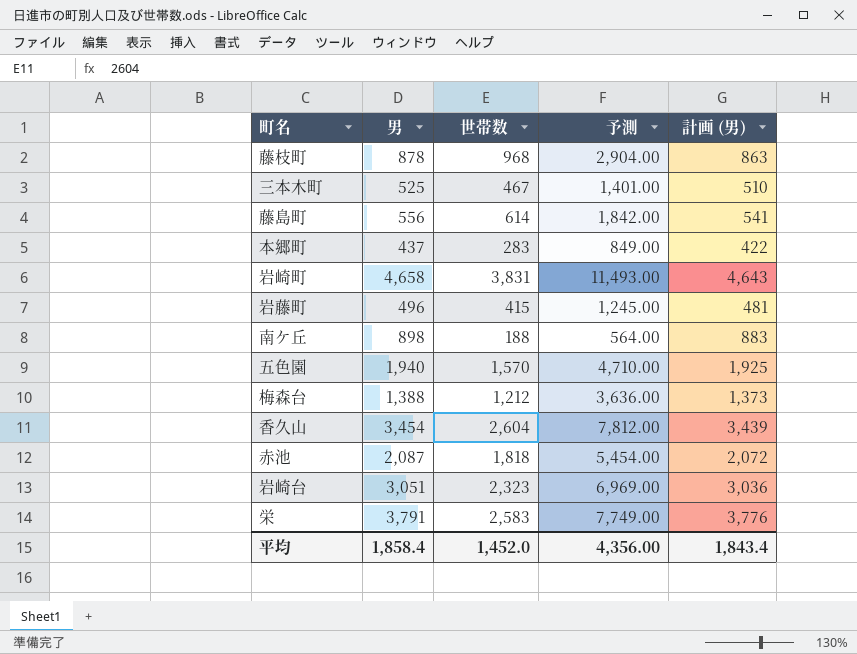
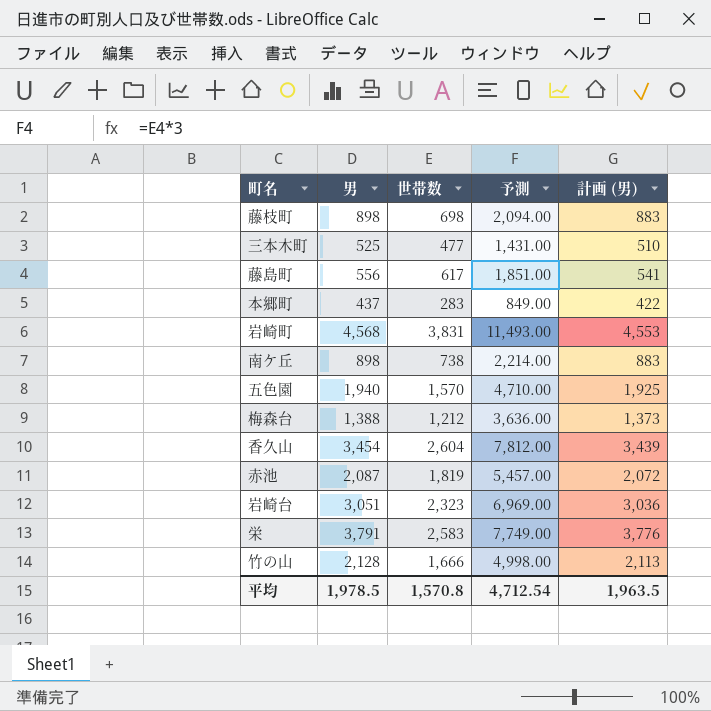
row 岩藤町: 496 | 415 | 1,245.00 | 481 -> none
藤枝町 | 男: 878 -> 898
藤枝町 | 世帯数: 968 -> 698
藤枝町 | 予測: 2,904.00 -> 2,094.00
藤枝町 | 計画 (男): 863 -> 883
三本木町 | 世帯数: 467 -> 477
三本木町 | 予測: 1,401.00 -> 1,431.00
藤島町 | 世帯数: 614 -> 617
藤島町 | 予測: 1,842.00 -> 1,851.00
岩崎町 | 男: 4,658 -> 4,568
岩崎町 | 計画 (男): 4,643 -> 4,553
南ケ丘 | 世帯数: 188 -> 738
南ケ丘 | 予測: 564.00 -> 2,214.00
赤池 | 世帯数: 1,818 -> 1,819
赤池 | 予測: 5,454.00 -> 5,457.00
row 竹の山: none -> 2,128 | 1,666 | 4,998.00 | 2,113
平均 | 男: 1,858.4 -> 1,978.5
平均 | 世帯数: 1,452.0 -> 1,570.8
平均 | 予測: 4,356.00 -> 4,712.54
平均 | 計画 (男): 1,843.4 -> 1,963.5

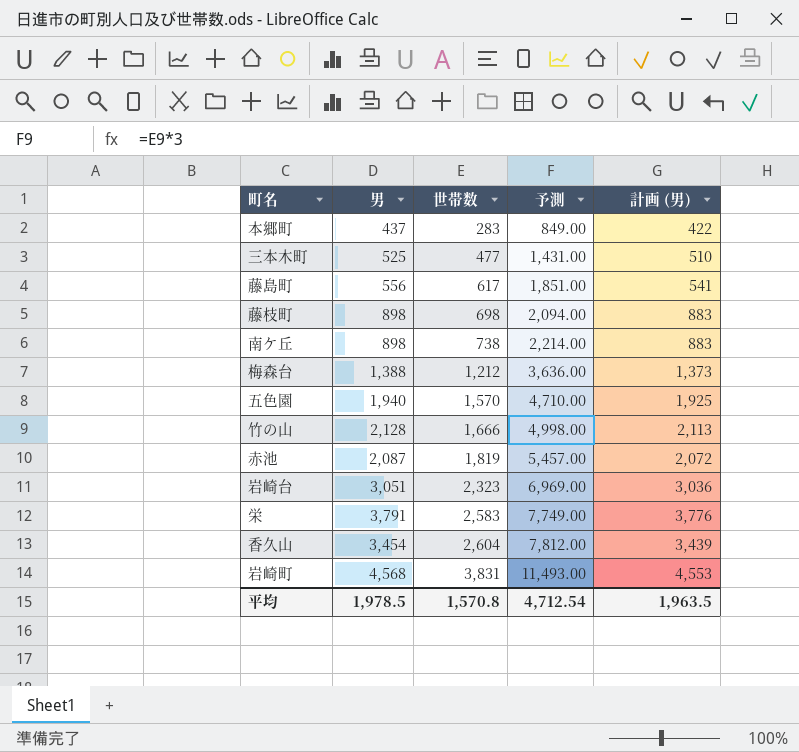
row order: none -> 世帯数 ascending

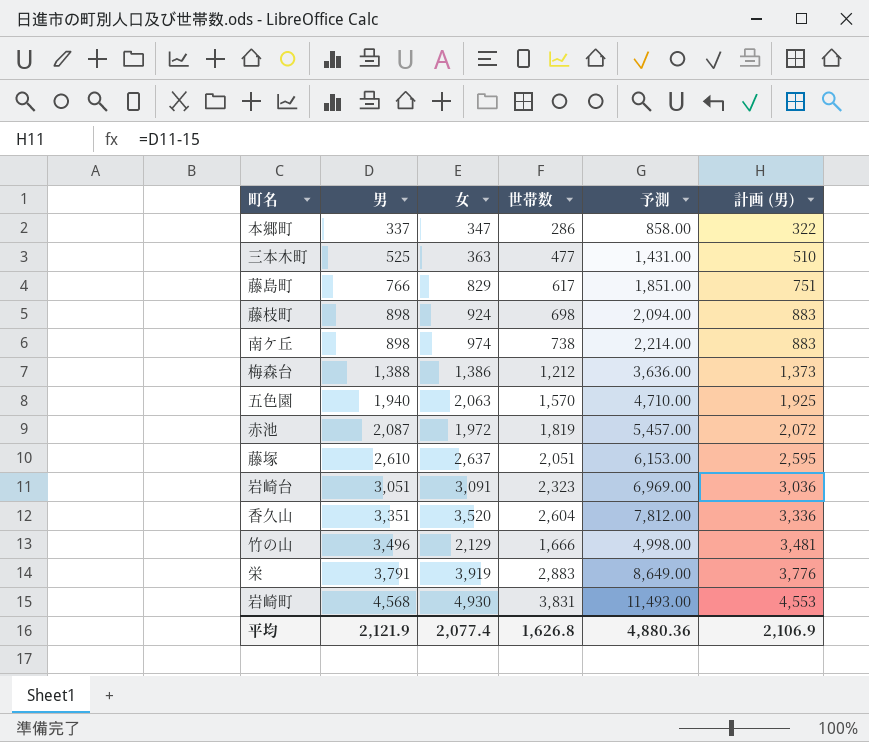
row order: 世帯数 ascending -> 男 ascending
column 女 | position: none -> 3
本郷町 | 男: 437 -> 337
本郷町 | 世帯数: 283 -> 286
本郷町 | 予測: 849.00 -> 858.00
本郷町 | 計画 (男): 422 -> 322
藤島町 | 男: 556 -> 766
藤島町 | 計画 (男): 541 -> 751
row 藤塚: none -> 2,610 | 2,637 | 2,051 | 6,153.00 | 2,595
香久山 | 男: 3,454 -> 3,351
香久山 | 計画 (男): 3,439 -> 3,336
竹の山 | 男: 2,128 -> 3,496
竹の山 | 計画 (男): 2,113 -> 3,481
栄 | 世帯数: 2,583 -> 2,883
栄 | 予測: 7,749.00 -> 8,649.00
平均 | 男: 1,978.5 -> 2,121.9
平均 | 世帯数: 1,570.8 -> 1,626.8
平均 | 予測: 4,712.54 -> 4,880.36
平均 | 計画 (男): 1,963.5 -> 2,106.9

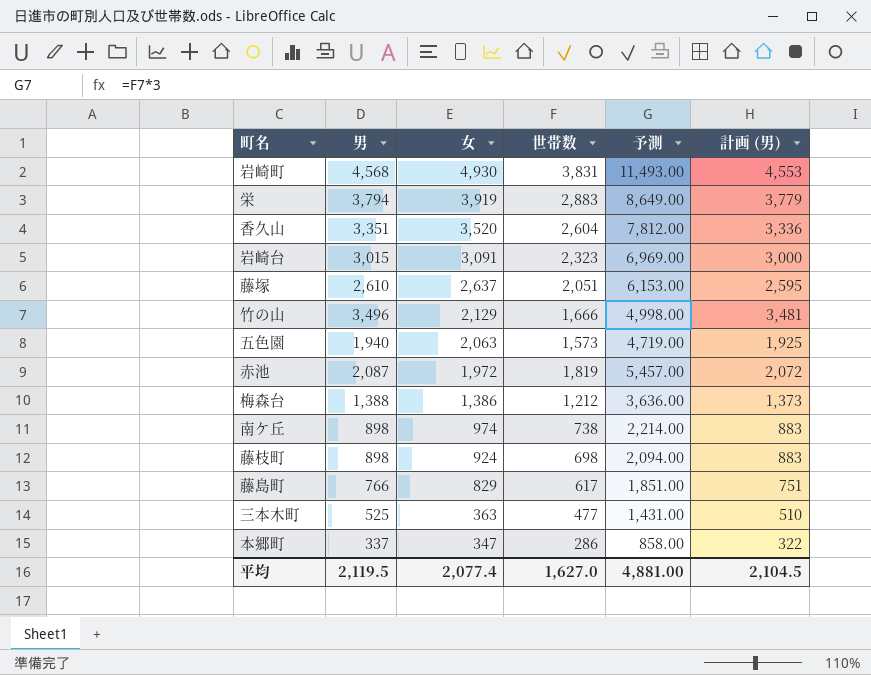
row order: 男 ascending -> 女 descending
栄 | 男: 3,791 -> 3,794
栄 | 計画 (男): 3,776 -> 3,779
岩崎台 | 男: 3,051 -> 3,015
岩崎台 | 計画 (男): 3,036 -> 3,000
五色園 | 世帯数: 1,570 -> 1,573
五色園 | 予測: 4,710.00 -> 4,719.00
平均 | 男: 2,121.9 -> 2,119.5
平均 | 世帯数: 1,626.8 -> 1,627.0
平均 | 予測: 4,880.36 -> 4,881.00
平均 | 計画 (男): 2,106.9 -> 2,104.5

